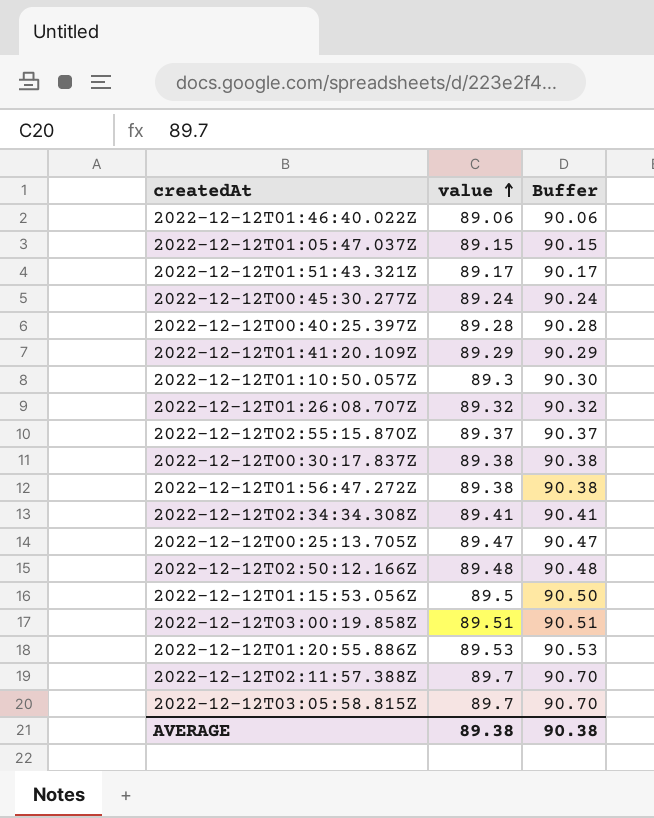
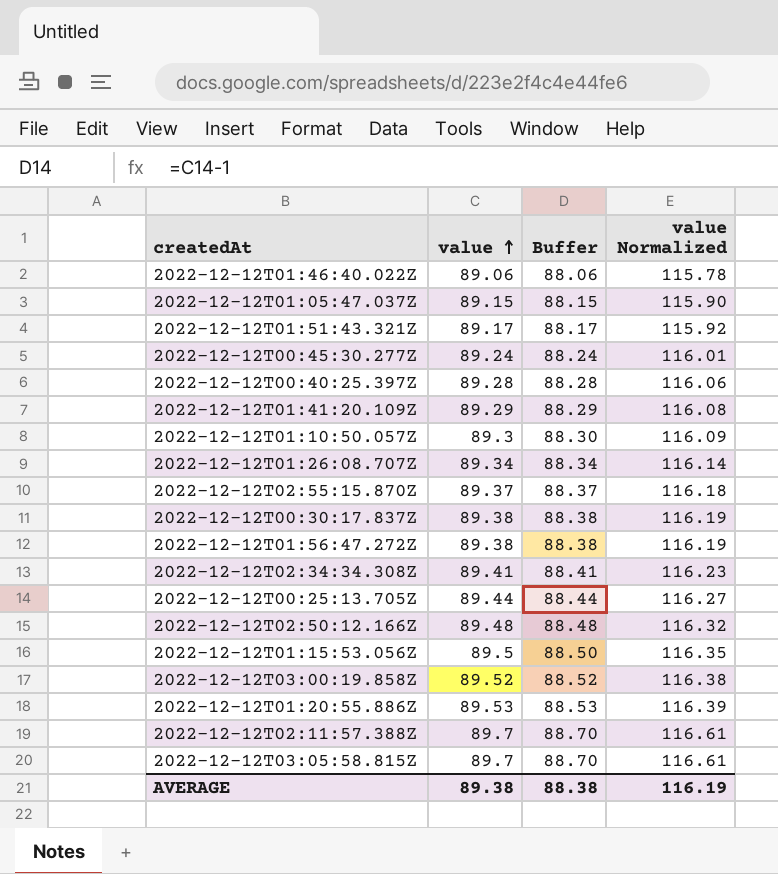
column Buffer | formula: [value] + 1 -> [value] - 1
column value Normalized | formula: none -> [value] * 1.3
2022-12-12T01:26:08.707Z | value: 89.32 -> 89.34
2022-12-12T00:25:13.705Z | value: 89.47 -> 89.44
2022-12-12T03:00:19.858Z | value: 89.51 -> 89.52
AVERAGE | Buffer: 90.38 -> 88.38

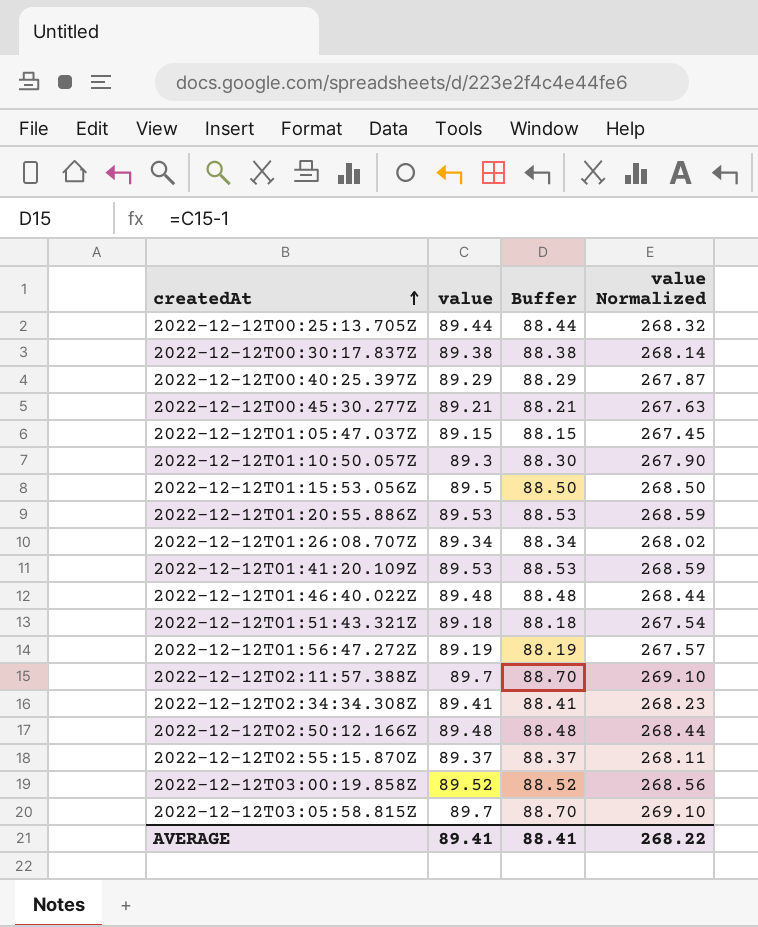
row order: value ascending -> createdAt ascending
column value Normalized | formula: [value] * 1.3 -> [value] * 3
2022-12-12T00:40:25.397Z | value: 89.28 -> 89.29
2022-12-12T00:40:25.397Z | Buffer: 88.28 -> 88.29
2022-12-12T00:45:30.277Z | value: 89.24 -> 89.21
2022-12-12T00:45:30.277Z | Buffer: 88.24 -> 88.21
2022-12-12T01:41:20.109Z | value: 89.29 -> 89.53
2022-12-12T01:41:20.109Z | Buffer: 88.29 -> 88.53
2022-12-12T01:46:40.022Z | value: 89.06 -> 89.48
2022-12-12T01:46:40.022Z | Buffer: 88.06 -> 88.48
2022-12-12T01:51:43.321Z | value: 89.17 -> 89.18
2022-12-12T01:51:43.321Z | Buffer: 88.17 -> 88.18
2022-12-12T01:56:47.272Z | value: 89.38 -> 89.19
2022-12-12T01:56:47.272Z | Buffer: 88.38 -> 88.19
AVERAGE | value: 89.38 -> 89.41
AVERAGE | Buffer: 88.38 -> 88.41
AVERAGE | value Normalized: 116.19 -> 268.22

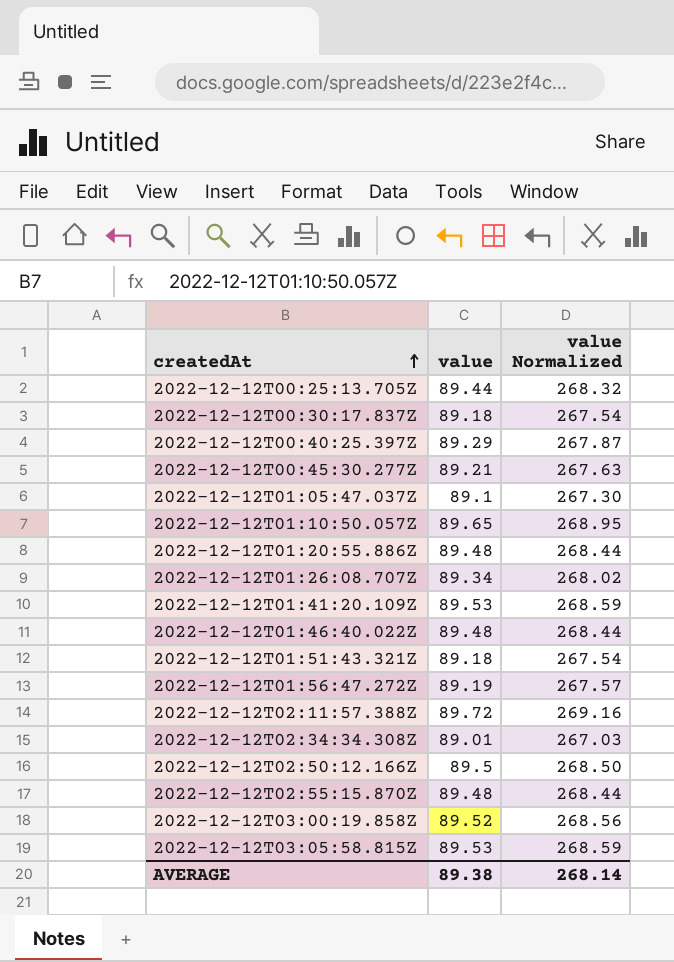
column Buffer | formula: [value] - 1 -> none
row 2022-12-12T01:15:53.056Z: 89.5 | 88.50 | 268.50 -> none
2022-12-12T00:30:17.837Z | value: 89.38 -> 89.18
2022-12-12T00:30:17.837Z | value Normalized: 268.14 -> 267.54
2022-12-12T01:05:47.037Z | value: 89.15 -> 89.1
2022-12-12T01:05:47.037Z | value Normalized: 267.45 -> 267.30
2022-12-12T01:10:50.057Z | value: 89.3 -> 89.65
2022-12-12T01:10:50.057Z | value Normalized: 267.90 -> 268.95
2022-12-12T01:20:55.886Z | value: 89.53 -> 89.48
2022-12-12T01:20:55.886Z | value Normalized: 268.59 -> 268.44
2022-12-12T02:11:57.388Z | value: 89.7 -> 89.72
2022-12-12T02:11:57.388Z | value Normalized: 269.10 -> 269.16
2022-12-12T02:34:34.308Z | value: 89.41 -> 89.01
2022-12-12T02:34:34.308Z | value Normalized: 268.23 -> 267.03
2022-12-12T02:50:12.166Z | value: 89.48 -> 89.5
2022-12-12T02:50:12.166Z | value Normalized: 268.44 -> 268.50
2022-12-12T02:55:15.870Z | value: 89.37 -> 89.48
2022-12-12T02:55:15.870Z | value Normalized: 268.11 -> 268.44
2022-12-12T03:05:58.815Z | value: 89.7 -> 89.53
2022-12-12T03:05:58.815Z | value Normalized: 269.10 -> 268.59
AVERAGE | value: 89.41 -> 89.38
AVERAGE | value Normalized: 268.22 -> 268.14

